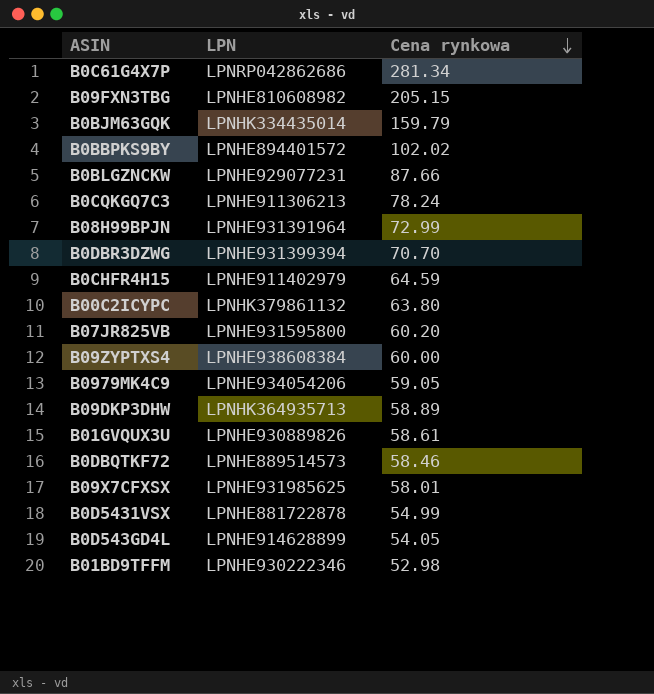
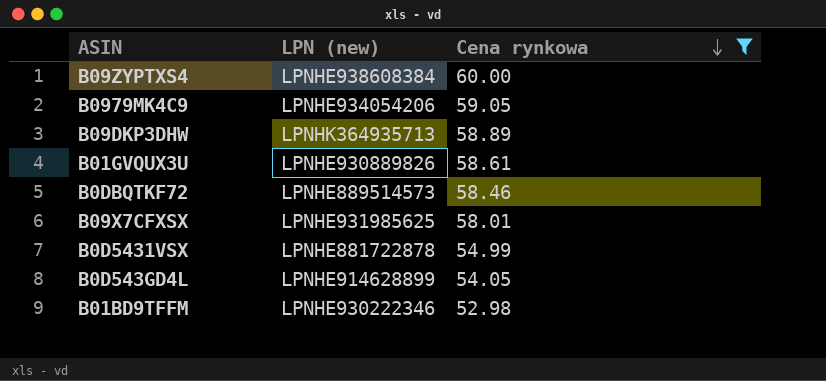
filter: none -> Cena rynkowa <= 60.00
column name: LPN -> LPN (new)

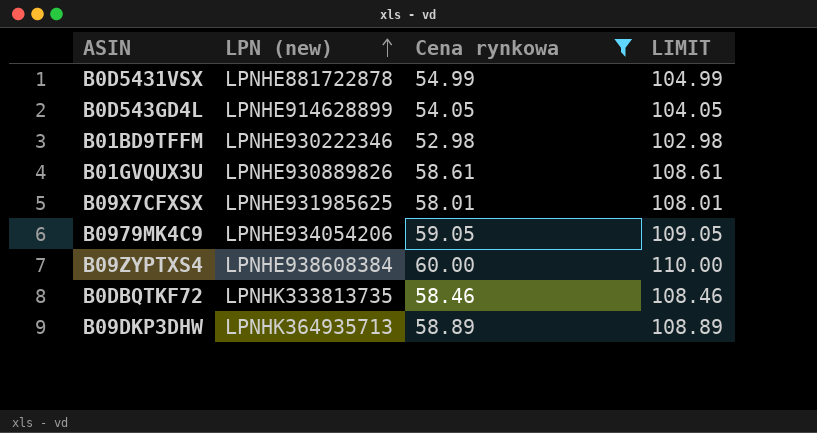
row order: Cena rynkowa descending -> LPN (new) ascending
column LIMIT | formula: none -> [Cena rynkowa] + 50
B0DBQTKF72 | LPN (new): LPNHE889514573 -> LPNHK333813735

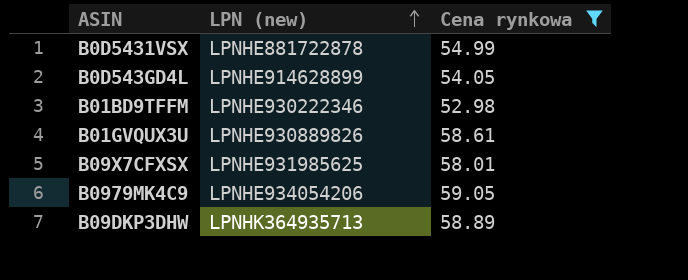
column LIMIT | formula: [Cena rynkowa] + 50 -> none
row B09ZYPTXS4: LPNHE938608384 | 60.00 | 110.00 -> none
row B0DBQTKF72: LPNHK333813735 | 58.46 | 108.46 -> none

